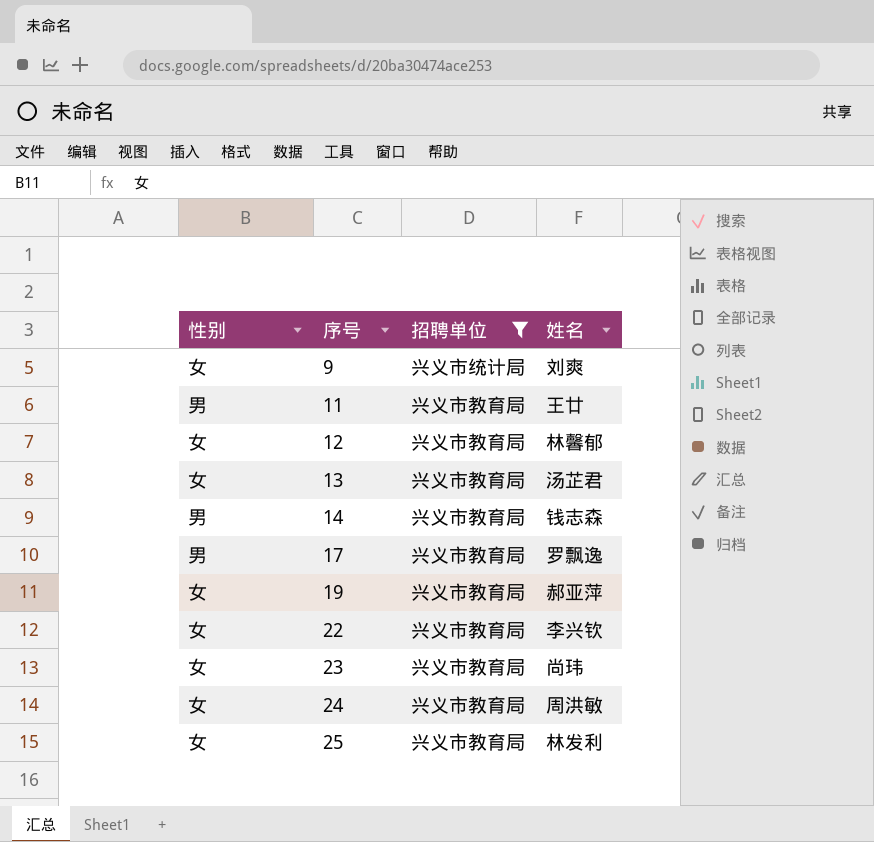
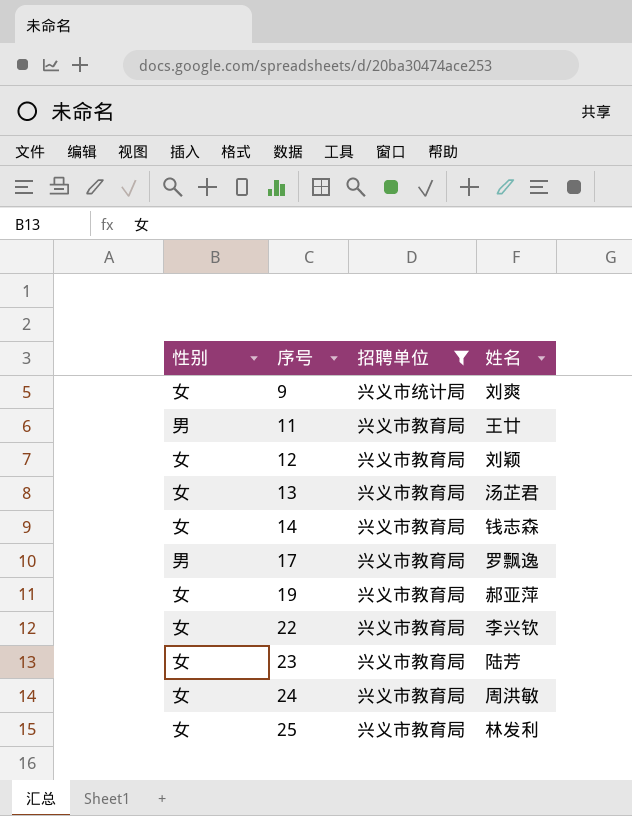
12 | 姓名: 林馨郁 -> 刘颖
14 | 性别: 男 -> 女
23 | 姓名: 尚玮 -> 陆芳

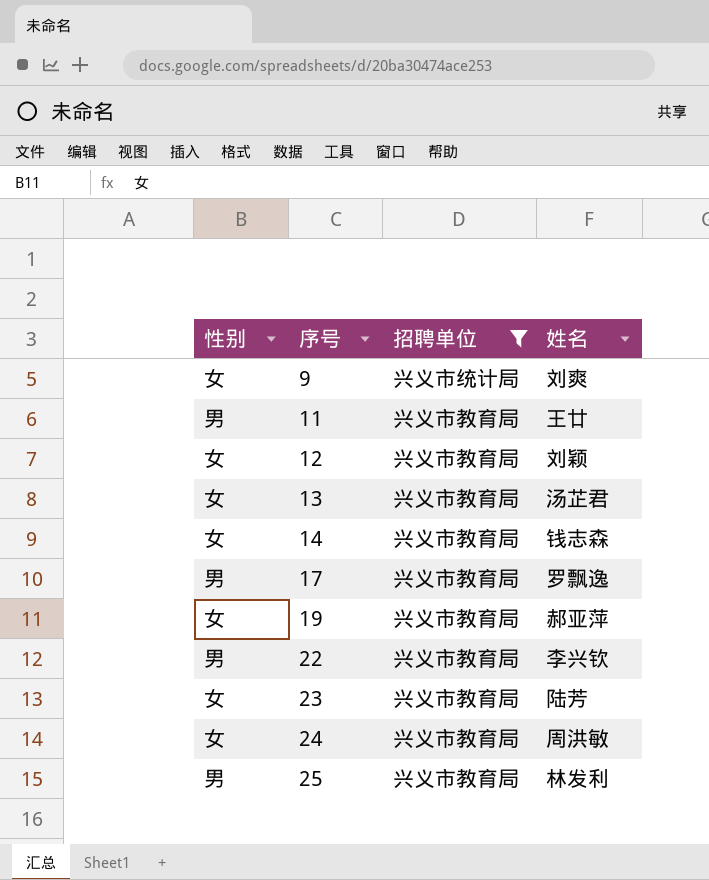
22 | 性别: 女 -> 男
25 | 性别: 女 -> 男

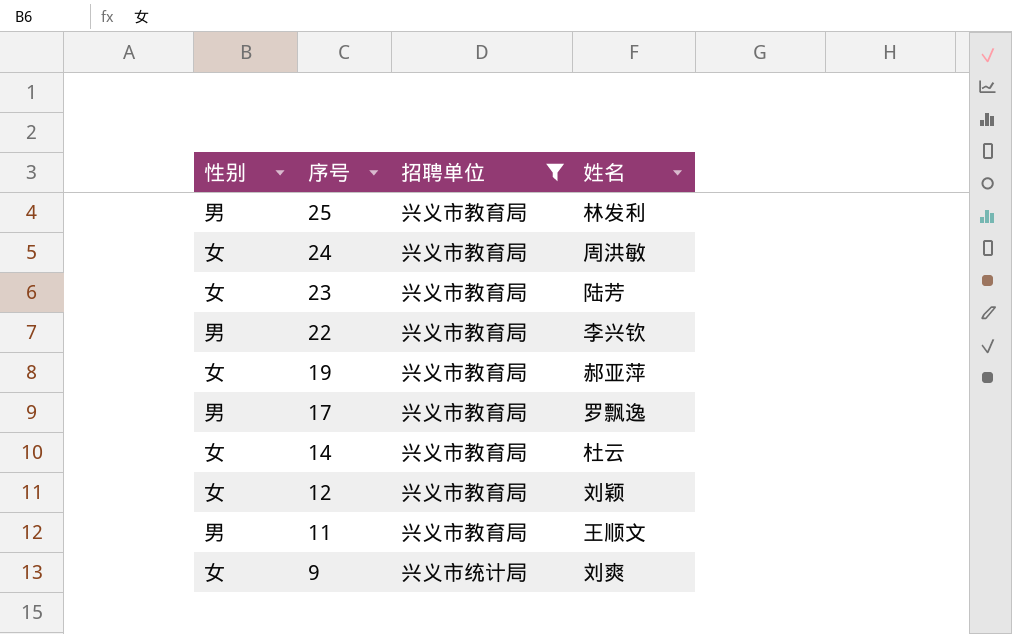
row order: 序号 ascending -> 序号 descending
row 13: 女 | 兴义市教育局 | 汤芷君 -> none
14 | 姓名: 钱志森 -> 杜云
11 | 姓名: 王廿 -> 王顺文

